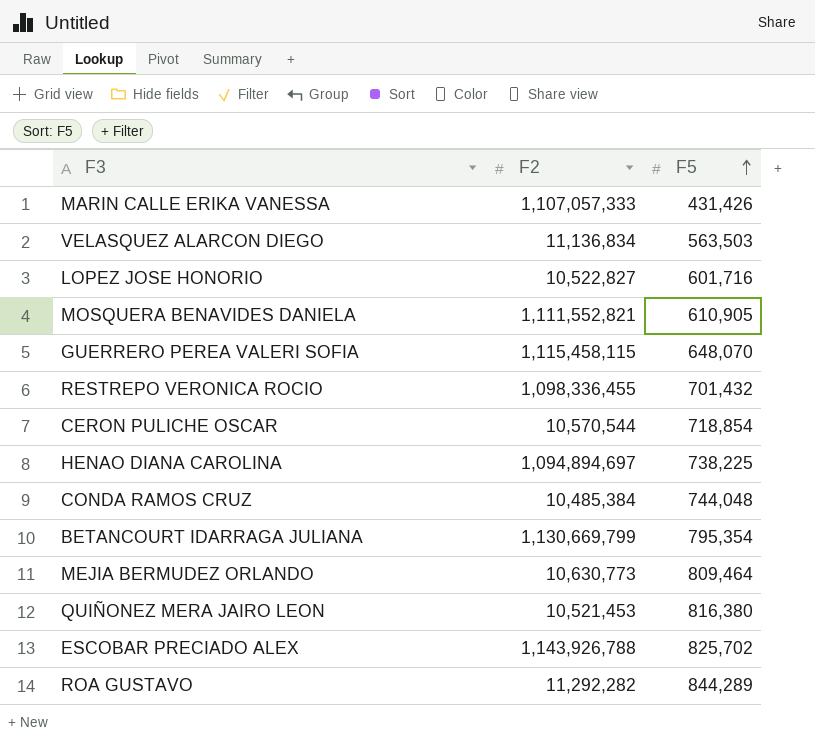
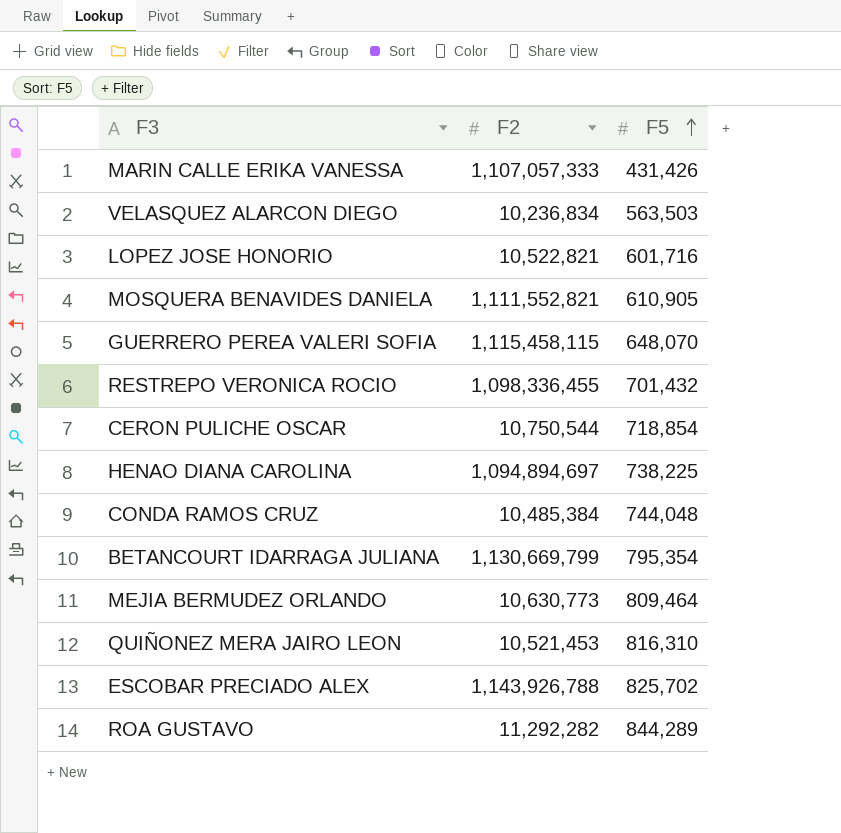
VELASQUEZ ALARCON DIEGO | F2: 11,136,834 -> 10,236,834
LOPEZ JOSE HONORIO | F2: 10,522,827 -> 10,522,821
CERON PULICHE OSCAR | F2: 10,570,544 -> 10,750,544
QUIÑONEZ MERA JAIRO LEON | F5: 816,380 -> 816,310

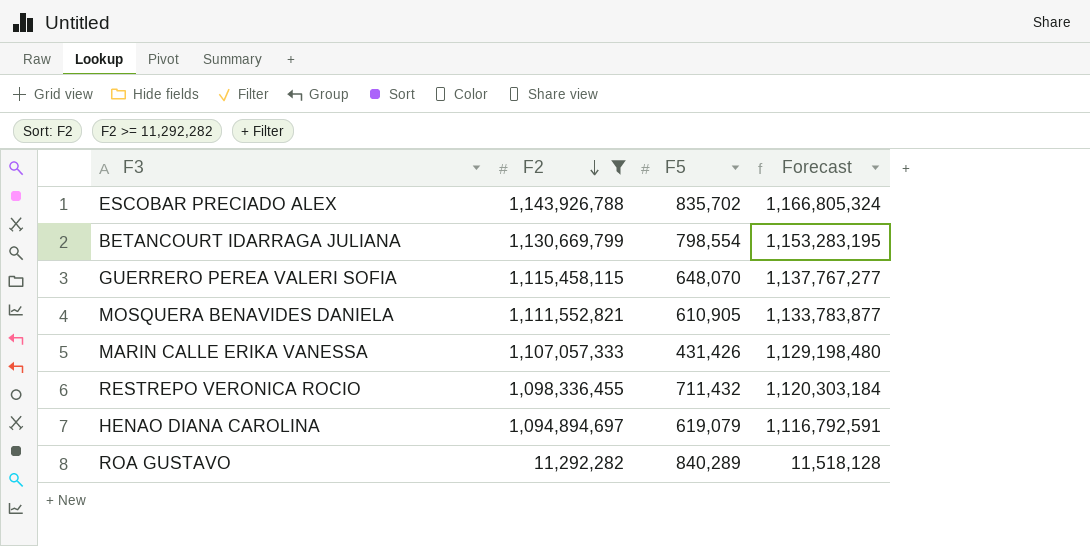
filter: none -> F2 >= 11,292,282
row order: F5 ascending -> F2 descending
column Forecast | formula: none -> [F2] * 1.02
ESCOBAR PRECIADO ALEX | F5: 825,702 -> 835,702
BETANCOURT IDARRAGA JULIANA | F5: 795,354 -> 798,554
RESTREPO VERONICA ROCIO | F5: 701,432 -> 711,432
HENAO DIANA CAROLINA | F5: 738,225 -> 619,079
ROA GUSTAVO | F5: 844,289 -> 840,289

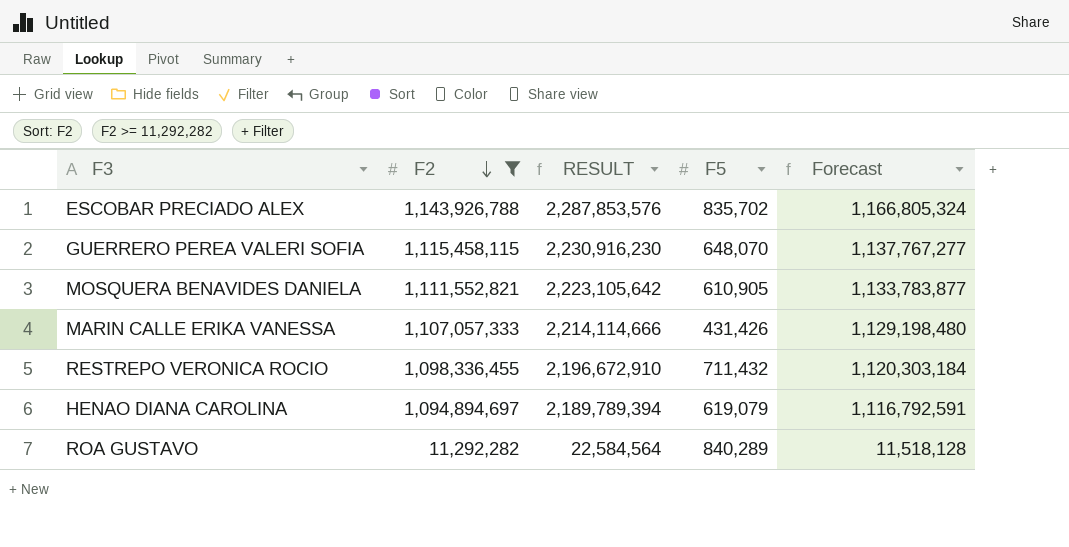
column RESULT | formula: none -> [F2] * 2
row BETANCOURT IDARRAGA JULIANA: 1,130,669,799 | 798,554 | 1,153,283,195 -> none

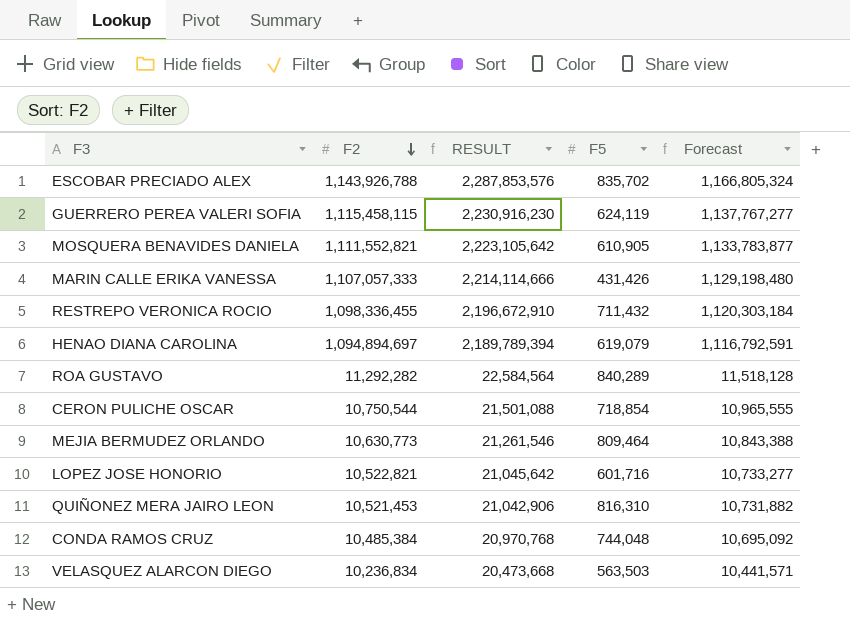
filter: F2 >= 11,292,282 -> none
GUERRERO PEREA VALERI SOFIA | F5: 648,070 -> 624,119

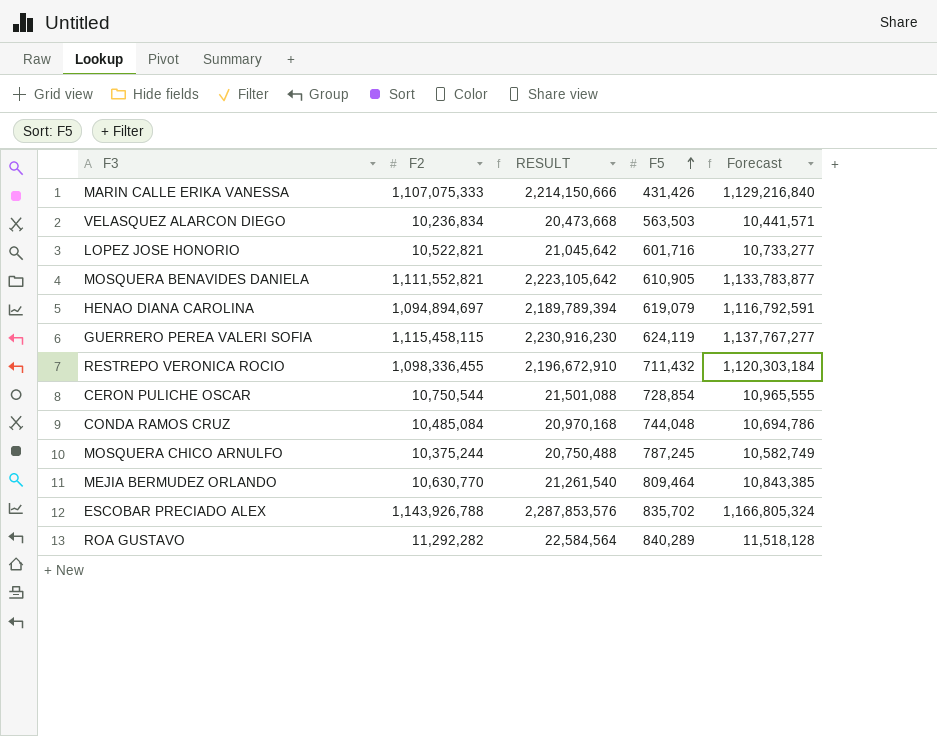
row order: F2 descending -> F5 ascending
row QUIÑONEZ MERA JAIRO LEON: 10,521,453 | 21,042,906 | 816,310 | 10,731,882 -> none
MARIN CALLE ERIKA VANESSA | F2: 1,107,057,333 -> 1,107,075,333
MARIN CALLE ERIKA VANESSA | RESULT: 2,214,114,666 -> 2,214,150,666
MARIN CALLE ERIKA VANESSA | Forecast: 1,129,198,480 -> 1,129,216,840
CERON PULICHE OSCAR | F5: 718,854 -> 728,854
CONDA RAMOS CRUZ | F2: 10,485,384 -> 10,485,084
CONDA RAMOS CRUZ | RESULT: 20,970,768 -> 20,970,168
CONDA RAMOS CRUZ | Forecast: 10,695,092 -> 10,694,786
row MOSQUERA CHICO ARNULFO: none -> 10,375,244 | 20,750,488 | 787,245 | 10,582,749
MEJIA BERMUDEZ ORLANDO | F2: 10,630,773 -> 10,630,770
MEJIA BERMUDEZ ORLANDO | RESULT: 21,261,546 -> 21,261,540
MEJIA BERMUDEZ ORLANDO | Forecast: 10,843,388 -> 10,843,385

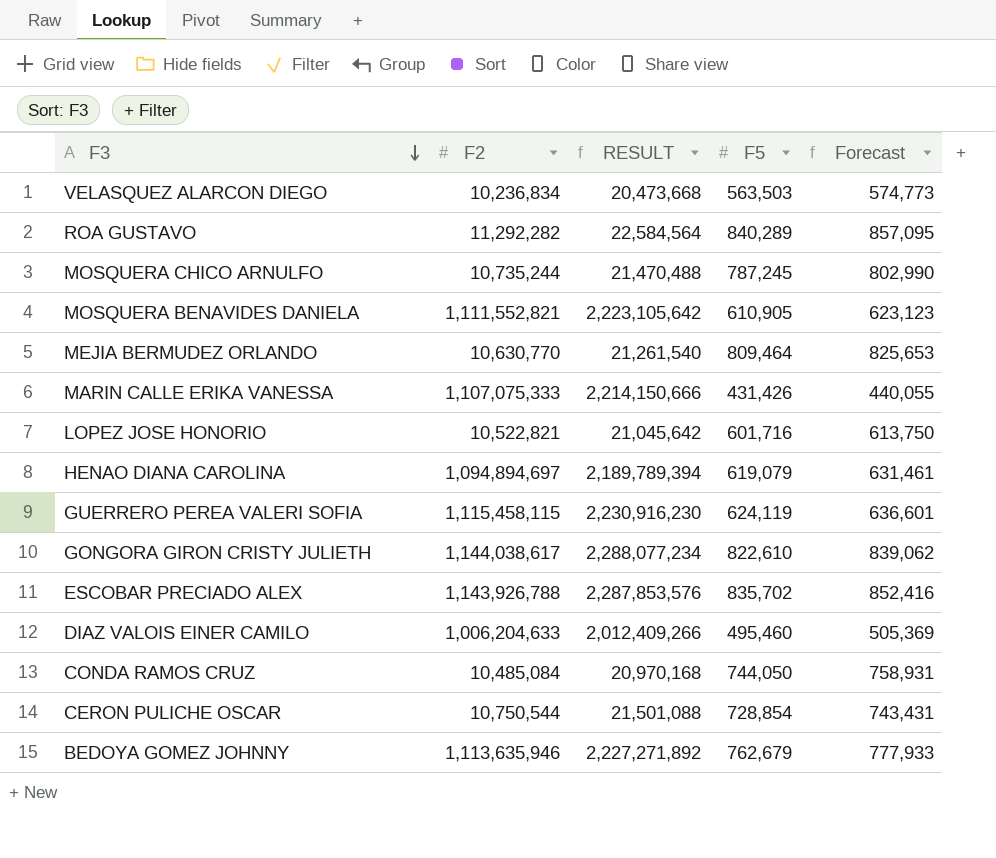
row order: F5 ascending -> F3 descending
column Forecast | formula: [F2] * 1.02 -> [F5] * 1.02
row RESTREPO VERONICA ROCIO: 1,098,336,455 | 2,196,672,910 | 711,432 | 1,120,303,184 -> none
MOSQUERA CHICO ARNULFO | F2: 10,375,244 -> 10,735,244
MOSQUERA CHICO ARNULFO | RESULT: 20,750,488 -> 21,470,488
row GONGORA GIRON CRISTY JULIETH: none -> 1,144,038,617 | 2,288,077,234 | 822,610 | 839,062
row DIAZ VALOIS EINER CAMILO: none -> 1,006,204,633 | 2,012,409,266 | 495,460 | 505,369
CONDA RAMOS CRUZ | F5: 744,048 -> 744,050
row BEDOYA GOMEZ JOHNNY: none -> 1,113,635,946 | 2,227,271,892 | 762,679 | 777,933

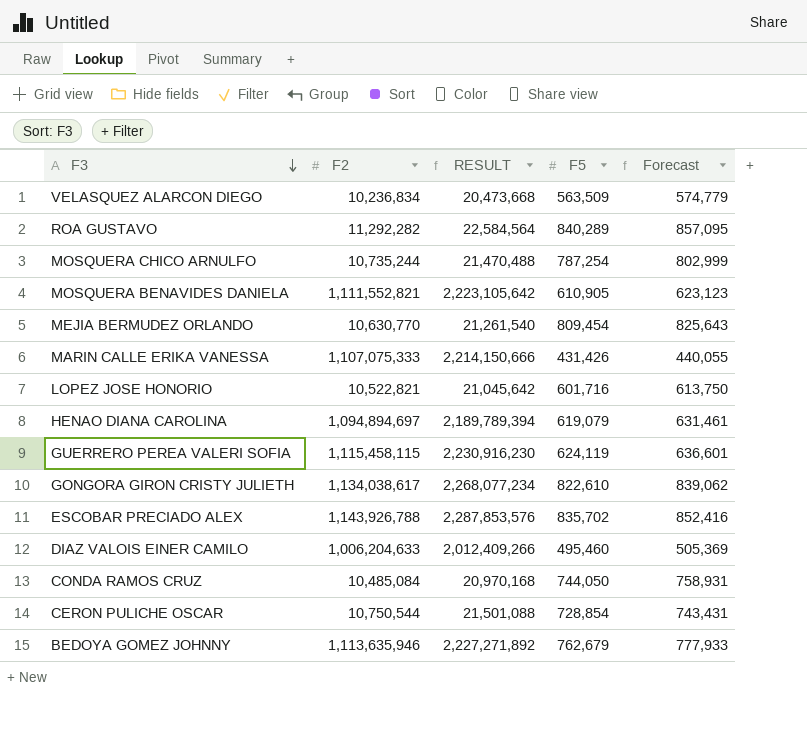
VELASQUEZ ALARCON DIEGO | F5: 563,503 -> 563,509
VELASQUEZ ALARCON DIEGO | Forecast: 574,773 -> 574,779
MOSQUERA CHICO ARNULFO | F5: 787,245 -> 787,254
MOSQUERA CHICO ARNULFO | Forecast: 802,990 -> 802,999
MEJIA BERMUDEZ ORLANDO | F5: 809,464 -> 809,454
MEJIA BERMUDEZ ORLANDO | Forecast: 825,653 -> 825,643
GONGORA GIRON CRISTY JULIETH | F2: 1,144,038,617 -> 1,134,038,617
GONGORA GIRON CRISTY JULIETH | RESULT: 2,288,077,234 -> 2,268,077,234

